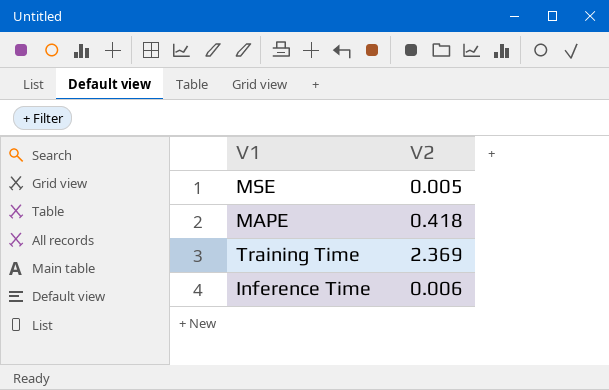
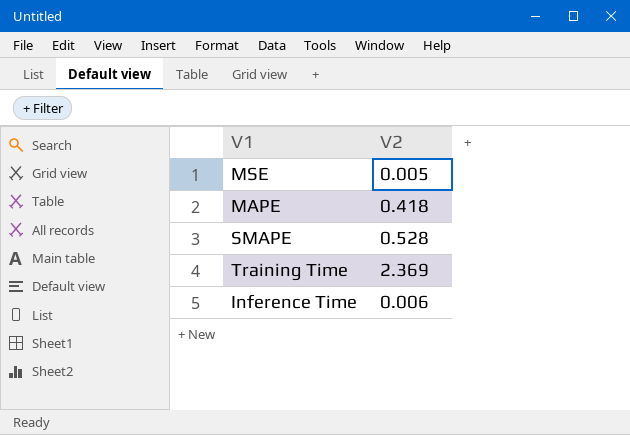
row SMAPE: none -> 0.528

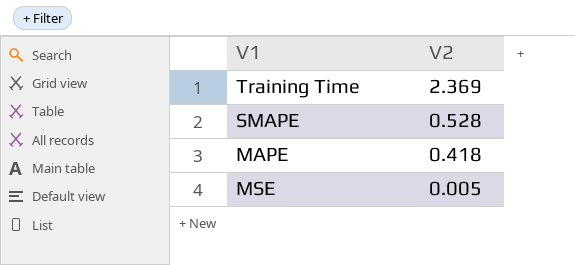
row order: none -> V2 descending
row Inference Time: 0.006 -> none

